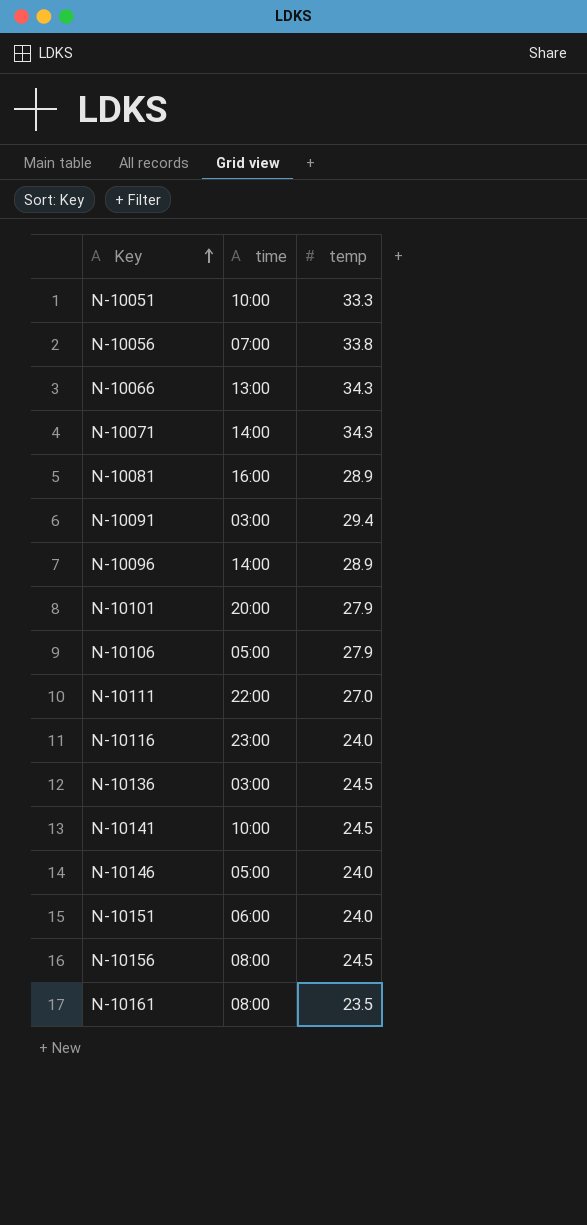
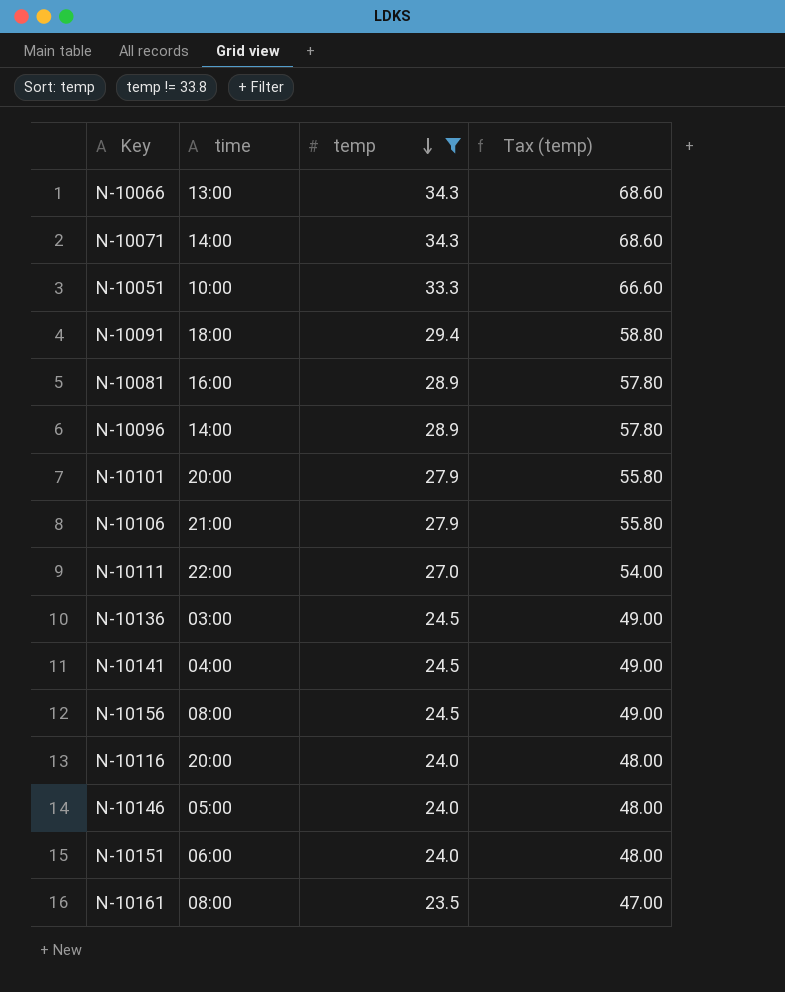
filter: none -> temp != 33.8
row order: Key ascending -> temp descending
column Tax (temp) | formula: none -> [temp] * 2
N-10091 | time: 03:00 -> 18:00
N-10106 | time: 05:00 -> 21:00
N-10141 | time: 10:00 -> 04:00
N-10116 | time: 23:00 -> 20:00

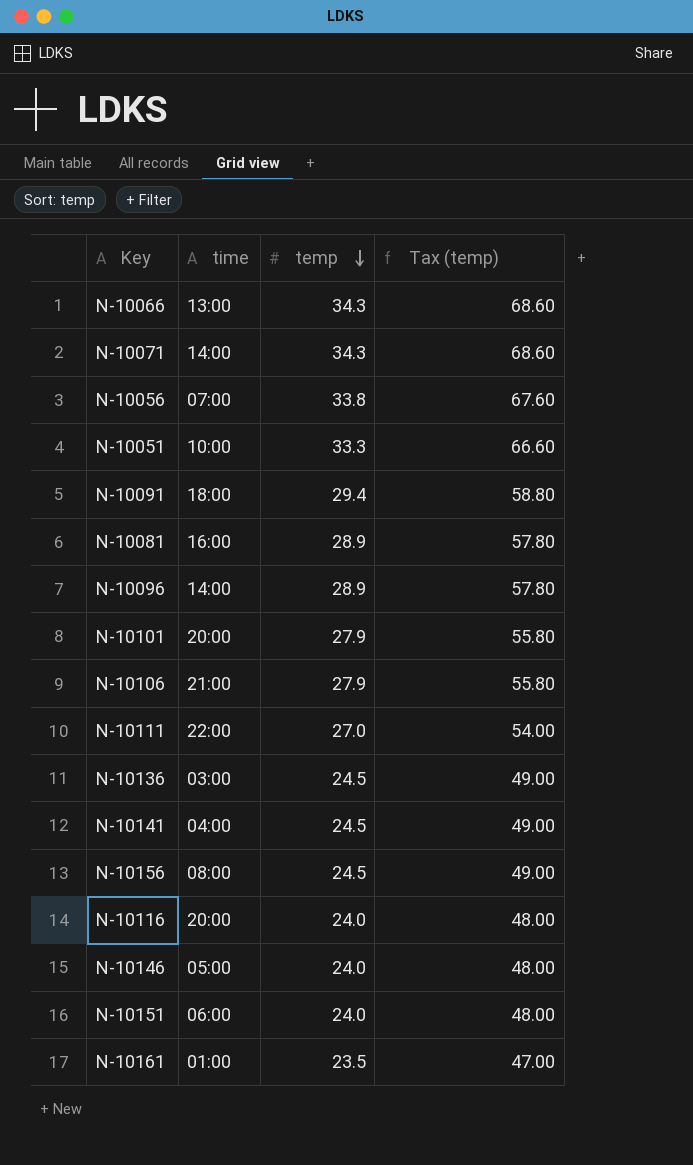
filter: temp != 33.8 -> none
N-10161 | time: 08:00 -> 01:00

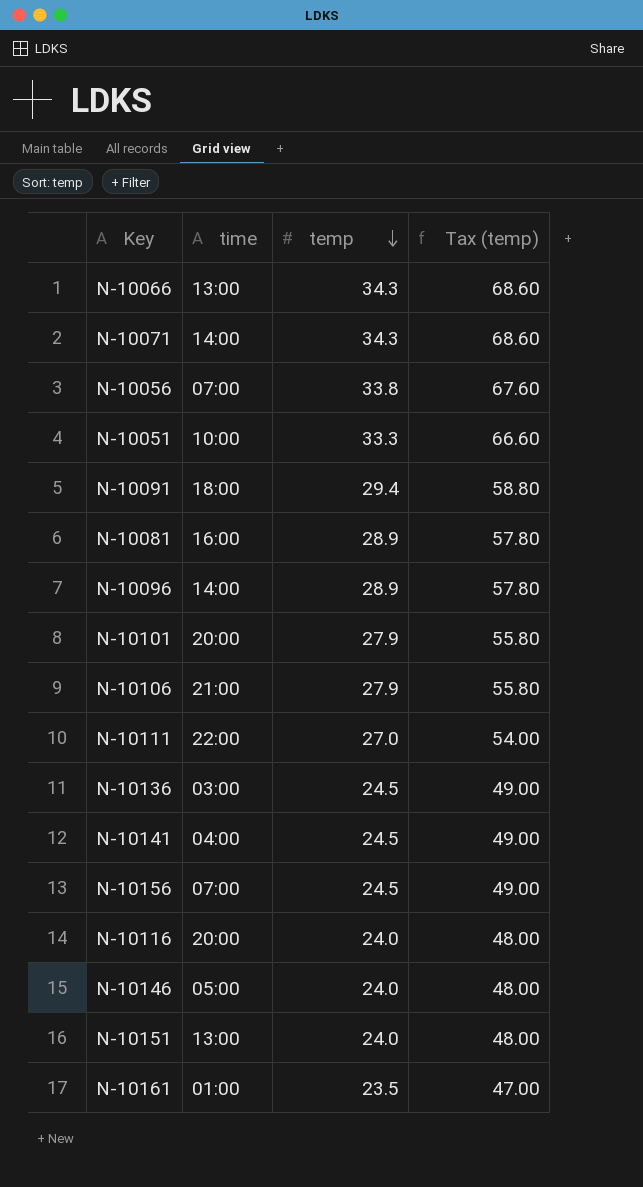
N-10156 | time: 08:00 -> 07:00
N-10151 | time: 06:00 -> 13:00

